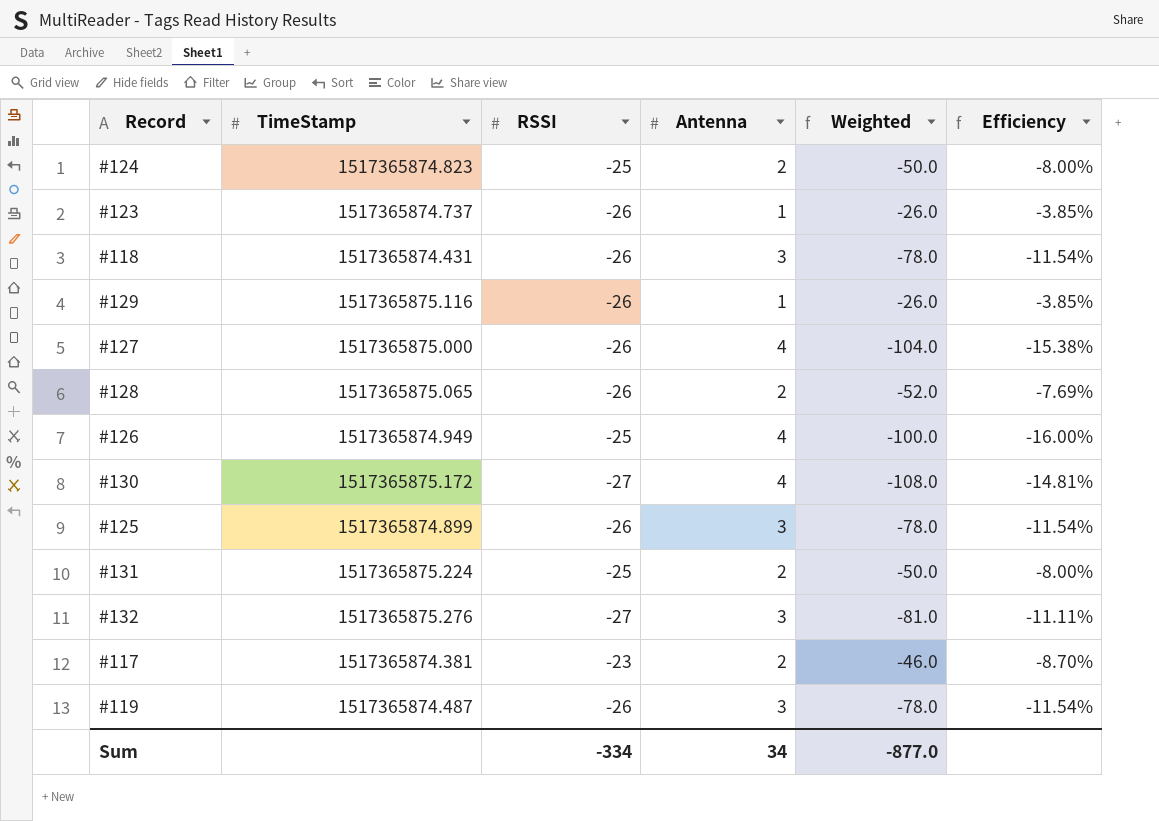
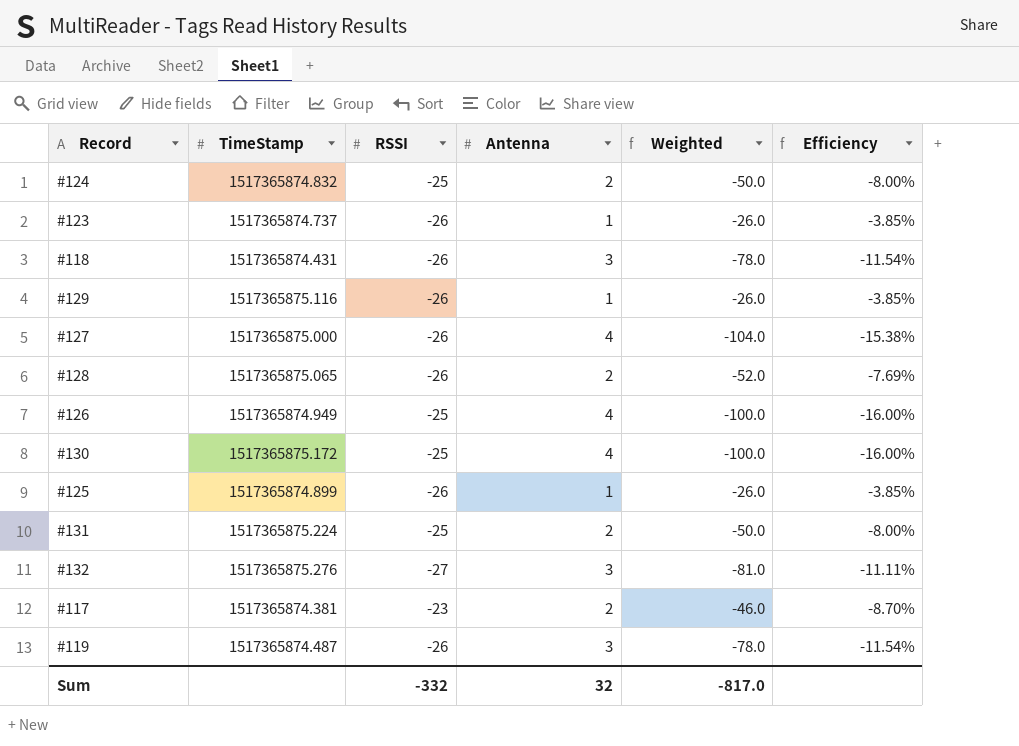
#124 | TimeStamp: 1517365874.823 -> 1517365874.832
#130 | RSSI: -27 -> -25
#130 | Weighted: -108.0 -> -100.0
#130 | Efficiency: -14.81% -> -16.00%
#125 | Antenna: 3 -> 1
#125 | Weighted: -78.0 -> -26.0
#125 | Efficiency: -11.54% -> -3.85%
Sum | RSSI: -334 -> -332
Sum | Antenna: 34 -> 32
Sum | Weighted: -877.0 -> -817.0

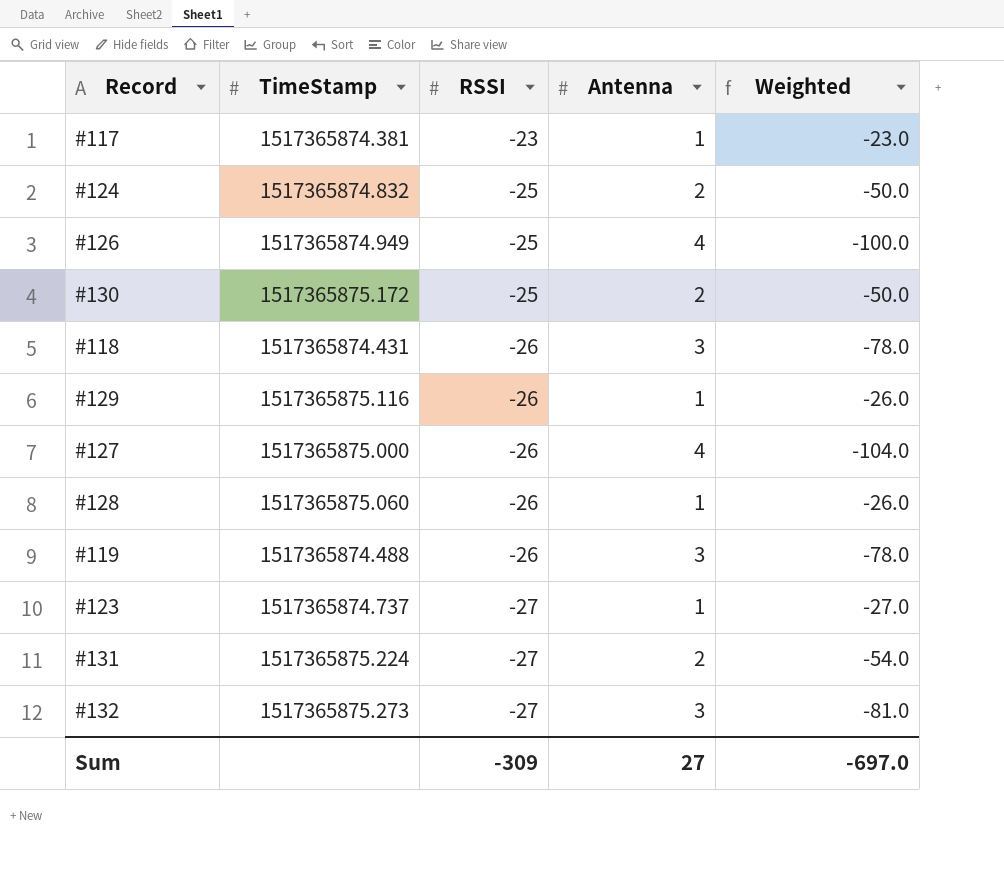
row order: none -> RSSI descending
column Efficiency | formula: [Antenna] / [RSSI] -> none
row #125: 1517365874.899 | -26 | 1 | -26.0 | -3.85% -> none
#117 | Antenna: 2 -> 1
#117 | Weighted: -46.0 -> -23.0
#130 | Antenna: 4 -> 2
#130 | Weighted: -100.0 -> -50.0
#128 | TimeStamp: 1517365875.065 -> 1517365875.060
#128 | Antenna: 2 -> 1
#128 | Weighted: -52.0 -> -26.0
#119 | TimeStamp: 1517365874.487 -> 1517365874.488
#123 | RSSI: -26 -> -27
#123 | Weighted: -26.0 -> -27.0
#131 | RSSI: -25 -> -27
#131 | Weighted: -50.0 -> -54.0
#132 | TimeStamp: 1517365875.276 -> 1517365875.273
Sum | RSSI: -332 -> -309
Sum | Antenna: 32 -> 27
Sum | Weighted: -817.0 -> -697.0

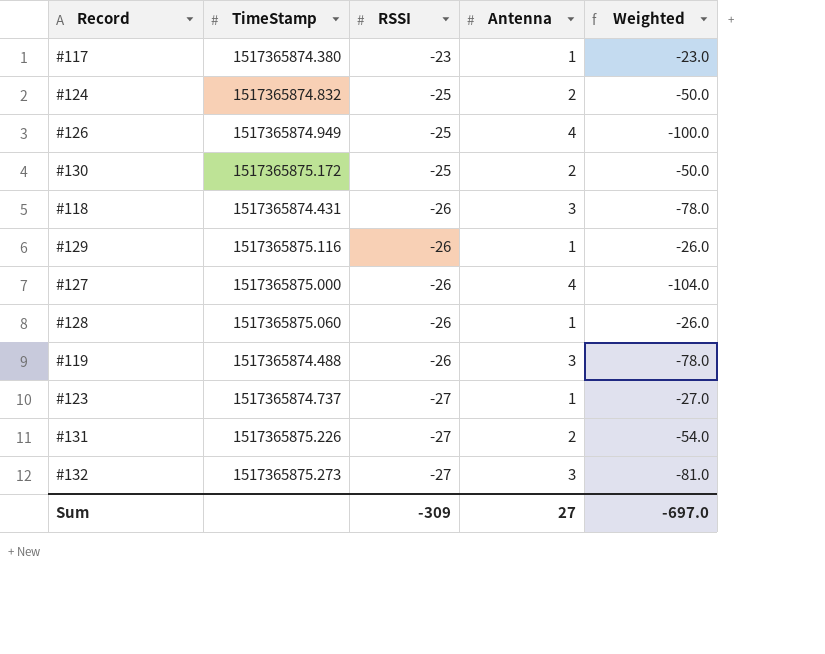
#117 | TimeStamp: 1517365874.381 -> 1517365874.380
#131 | TimeStamp: 1517365875.224 -> 1517365875.226

